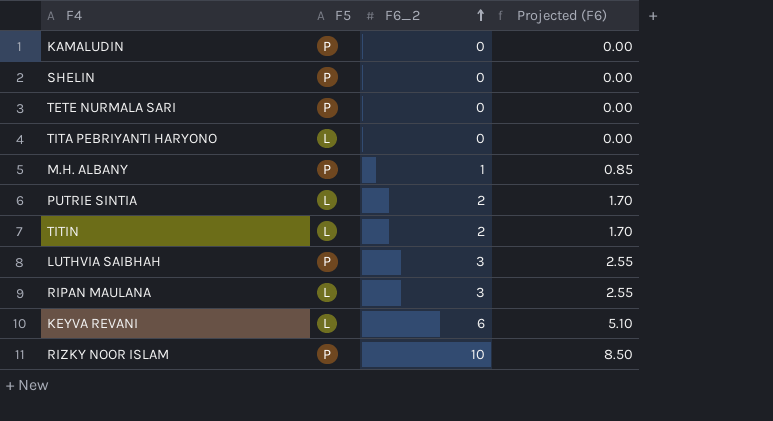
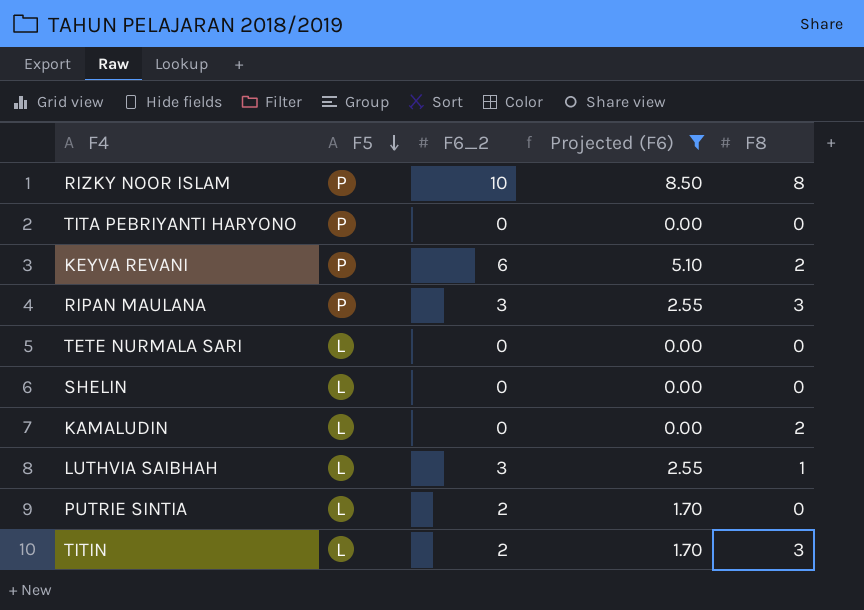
filter: none -> Projected (F6) != 0.85
row order: F6_2 ascending -> F5 descending
column F8 | position: none -> 5
TITA PEBRIYANTI HARYONO | F5: L -> P
KEYVA REVANI | F5: L -> P
RIPAN MAULANA | F5: L -> P
TETE NURMALA SARI | F5: P -> L
SHELIN | F5: P -> L
KAMALUDIN | F5: P -> L
LUTHVIA SAIBHAH | F5: P -> L

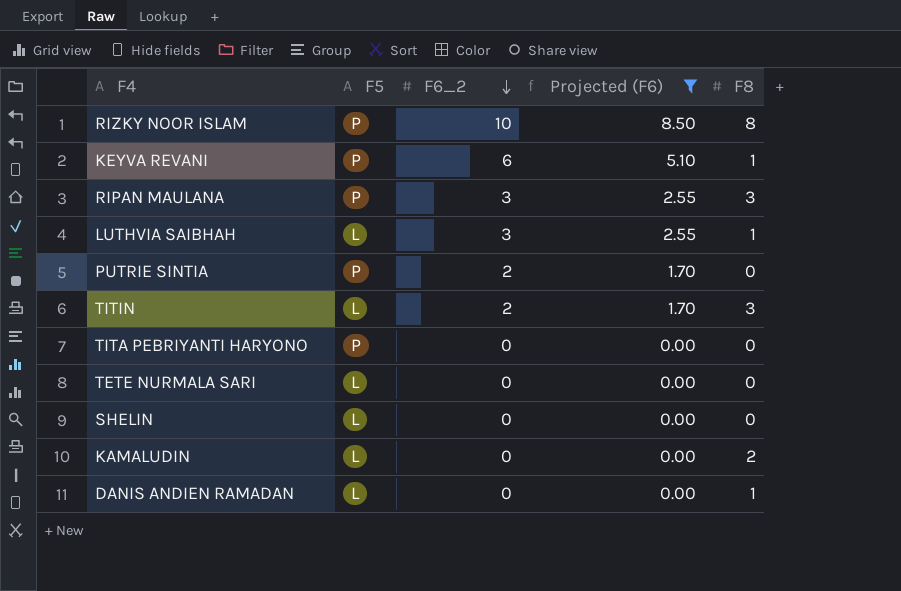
row order: F5 descending -> F6_2 descending
KEYVA REVANI | F8: 2 -> 1
PUTRIE SINTIA | F5: L -> P
row DANIS ANDIEN RAMADAN: none -> L | 0 | 0.00 | 1

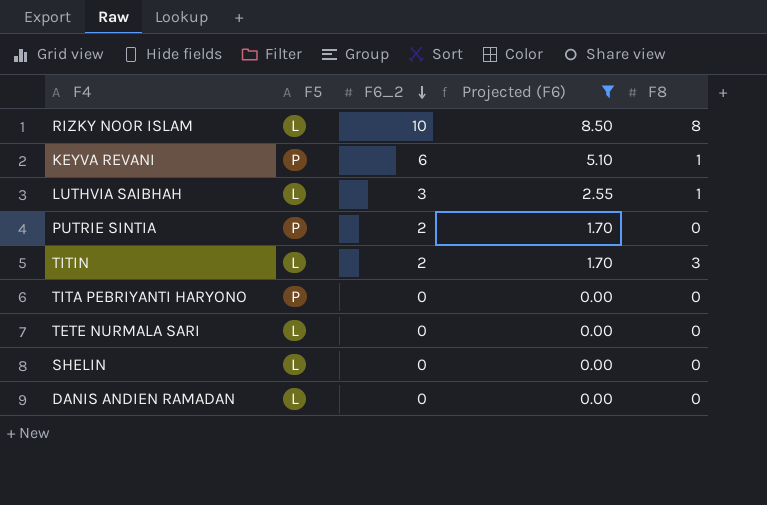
row RIPAN MAULANA: P | 3 | 2.55 | 3 -> none
row KAMALUDIN: L | 0 | 0.00 | 2 -> none
RIZKY NOOR ISLAM | F5: P -> L
DANIS ANDIEN RAMADAN | F8: 1 -> 0

